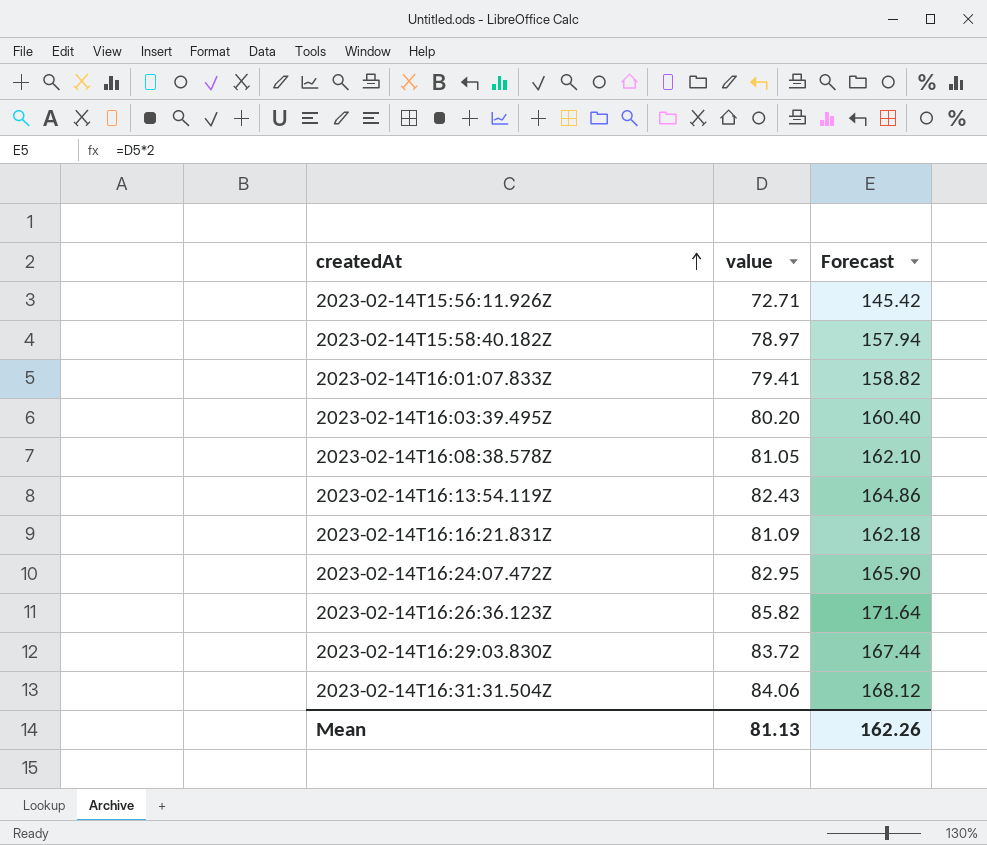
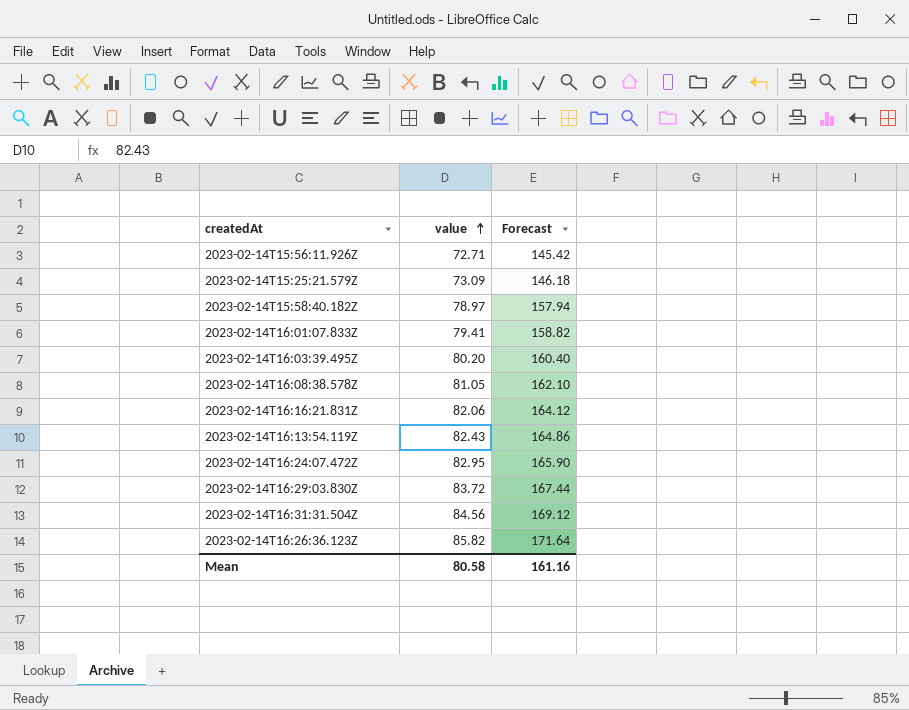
row order: createdAt ascending -> value ascending
row 2023-02-14T15:25:21.579Z: none -> 73.09 | 146.18
2023-02-14T16:16:21.831Z | value: 81.09 -> 82.06
2023-02-14T16:16:21.831Z | Forecast: 162.18 -> 164.12
2023-02-14T16:31:31.504Z | value: 84.06 -> 84.56
2023-02-14T16:31:31.504Z | Forecast: 168.12 -> 169.12
Mean | value: 81.13 -> 80.58
Mean | Forecast: 162.26 -> 161.16

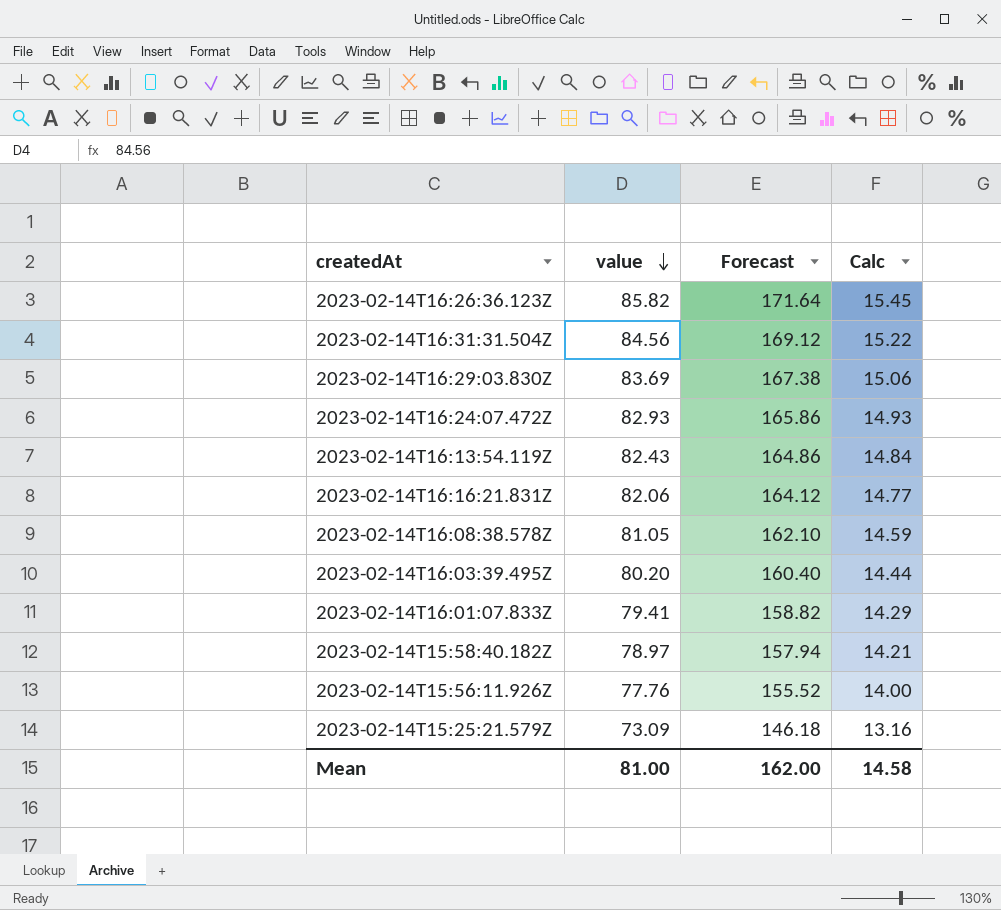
row order: value ascending -> value descending
column Calc | formula: none -> [value] * 0.18
2023-02-14T16:29:03.830Z | value: 83.72 -> 83.69
2023-02-14T16:29:03.830Z | Forecast: 167.44 -> 167.38
2023-02-14T16:24:07.472Z | value: 82.95 -> 82.93
2023-02-14T16:24:07.472Z | Forecast: 165.90 -> 165.86
2023-02-14T15:56:11.926Z | value: 72.71 -> 77.76
2023-02-14T15:56:11.926Z | Forecast: 145.42 -> 155.52
Mean | value: 80.58 -> 81.00
Mean | Forecast: 161.16 -> 162.00

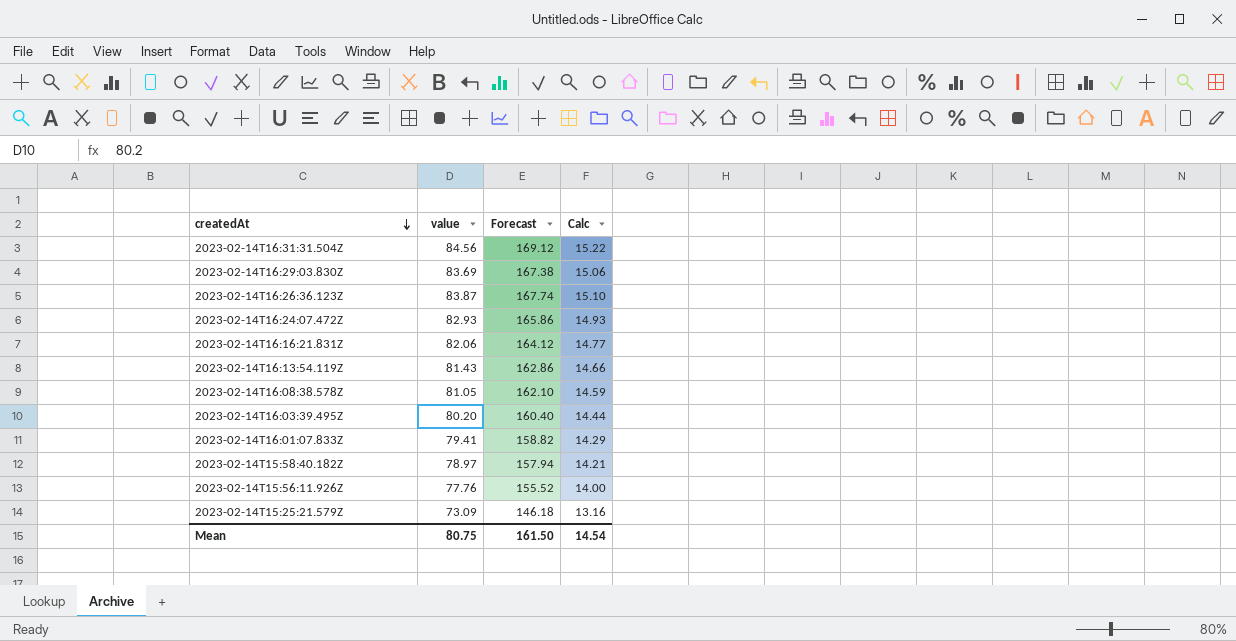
row order: value descending -> createdAt descending
2023-02-14T16:26:36.123Z | value: 85.82 -> 83.87
2023-02-14T16:26:36.123Z | Forecast: 171.64 -> 167.74
2023-02-14T16:26:36.123Z | Calc: 15.45 -> 15.10
2023-02-14T16:13:54.119Z | value: 82.43 -> 81.43
2023-02-14T16:13:54.119Z | Forecast: 164.86 -> 162.86
2023-02-14T16:13:54.119Z | Calc: 14.84 -> 14.66
Mean | value: 81.00 -> 80.75
Mean | Forecast: 162.00 -> 161.50
Mean | Calc: 14.58 -> 14.54

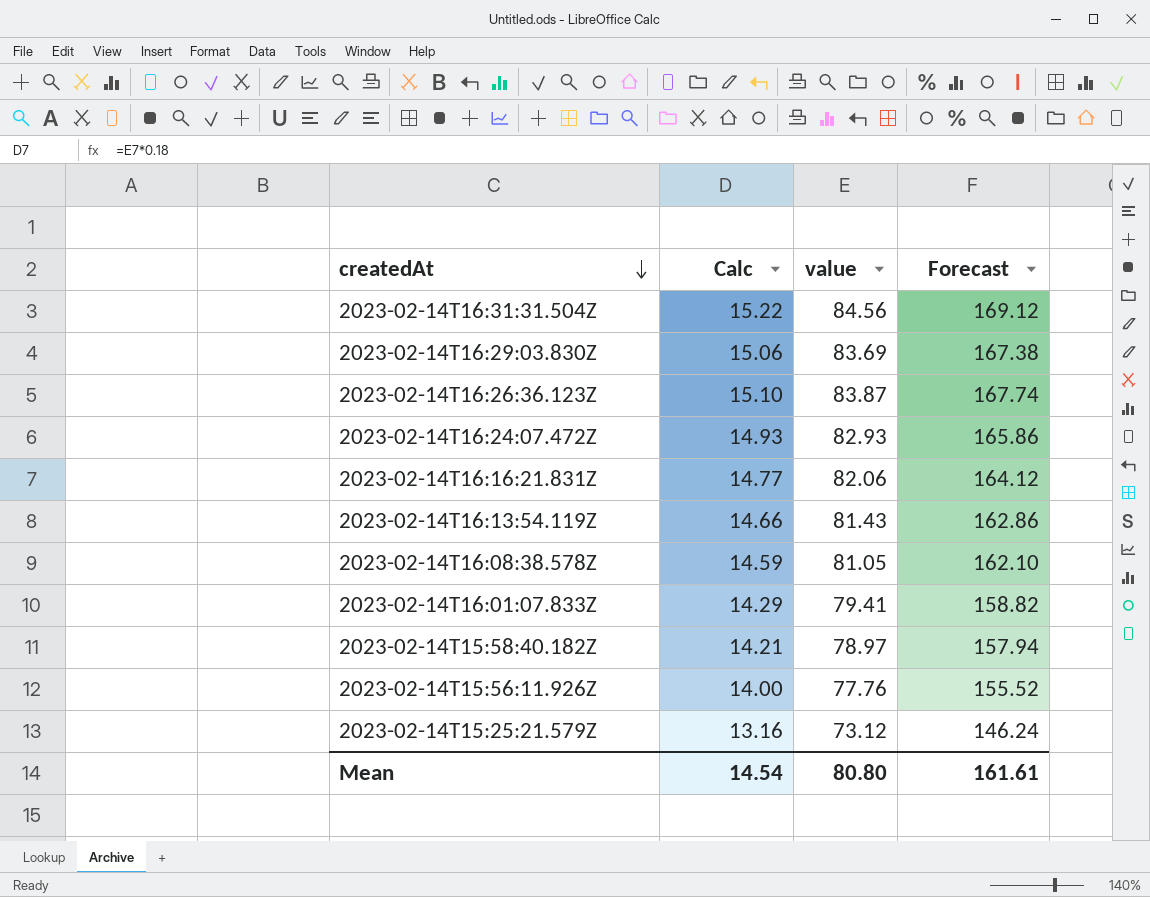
column Calc | position: 4 -> 2
row 2023-02-14T16:03:39.495Z: 80.20 | 160.40 | 14.44 -> none
2023-02-14T15:25:21.579Z | value: 73.09 -> 73.12
2023-02-14T15:25:21.579Z | Forecast: 146.18 -> 146.24
Mean | value: 80.75 -> 80.80
Mean | Forecast: 161.50 -> 161.61

